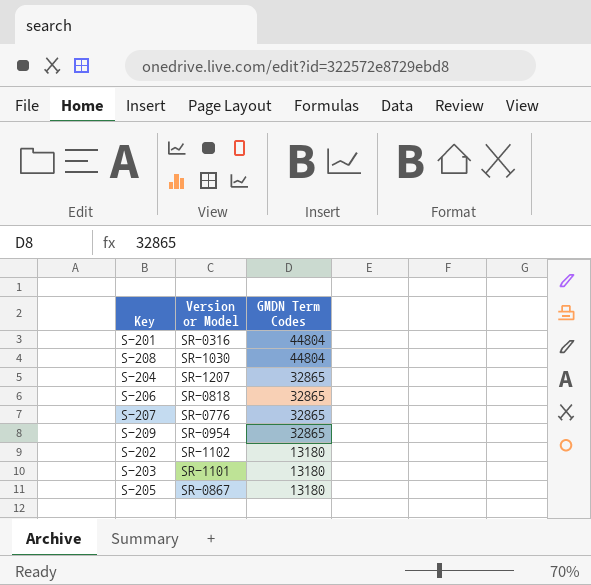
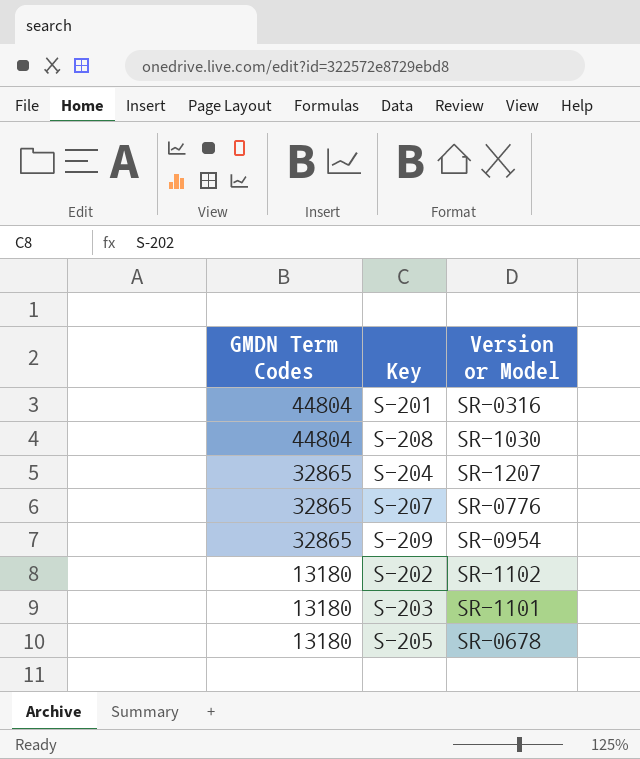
column GMDN Term Codes | position: 3 -> 1
row S-206: SR-0818 | 32865 -> none
S-205 | Version or Model: SR-0867 -> SR-0678

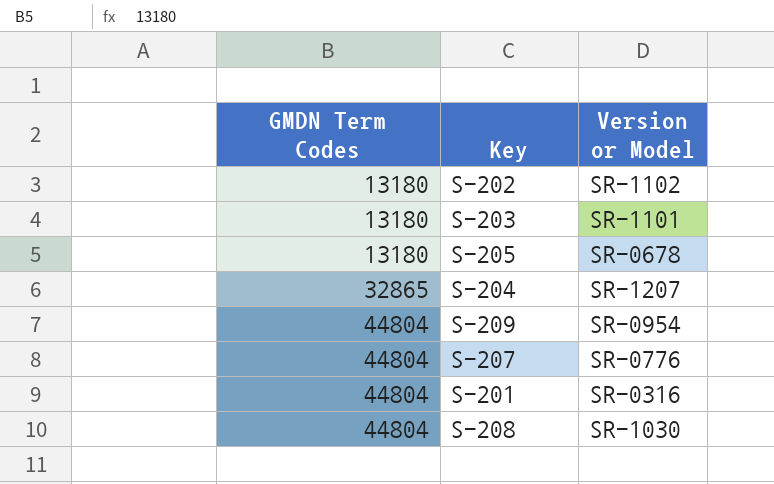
row order: GMDN Term Codes descending -> GMDN Term Codes ascending
S-209 | GMDN Term Codes: 32865 -> 44804
S-207 | GMDN Term Codes: 32865 -> 44804

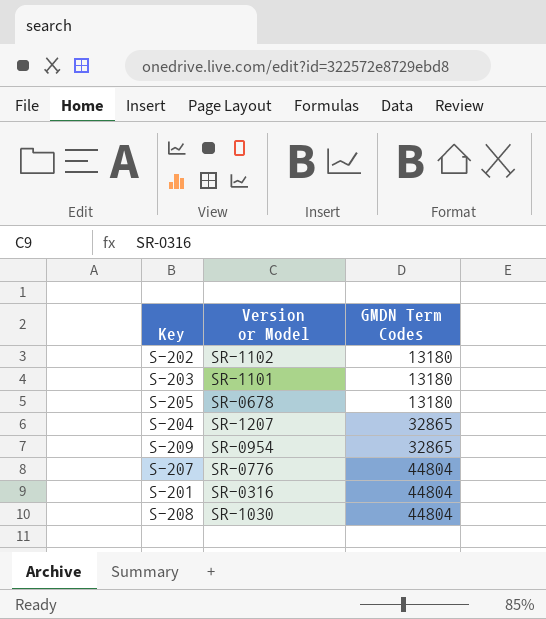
column GMDN Term Codes | position: 1 -> 3
S-209 | GMDN Term Codes: 44804 -> 32865

